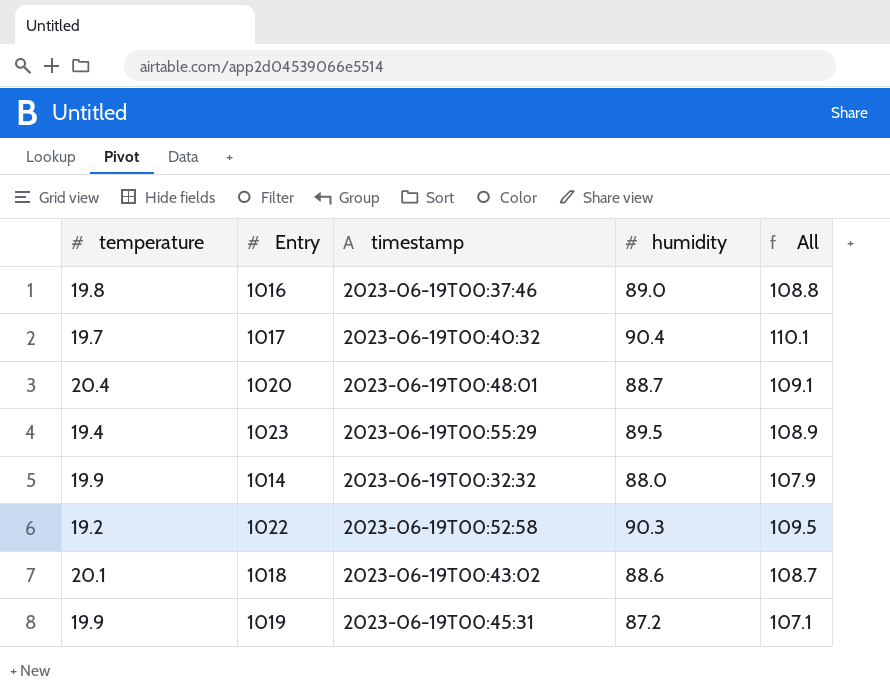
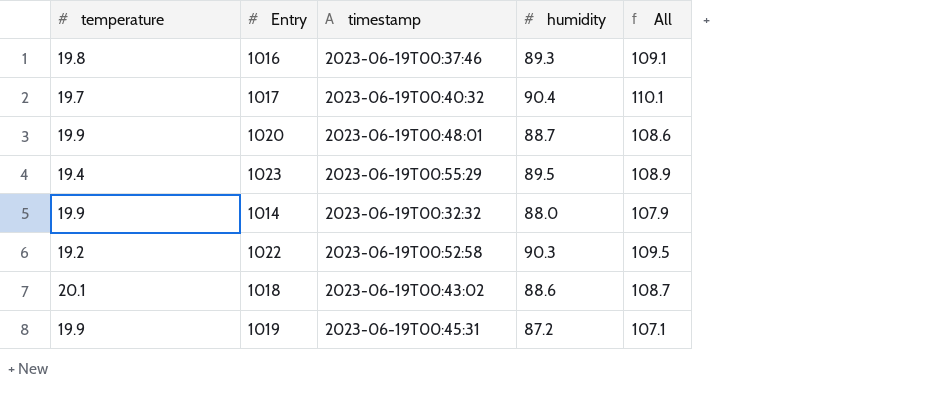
1016 | humidity: 89.0 -> 89.3
1016 | All: 108.8 -> 109.1
1020 | temperature: 20.4 -> 19.9
1020 | All: 109.1 -> 108.6

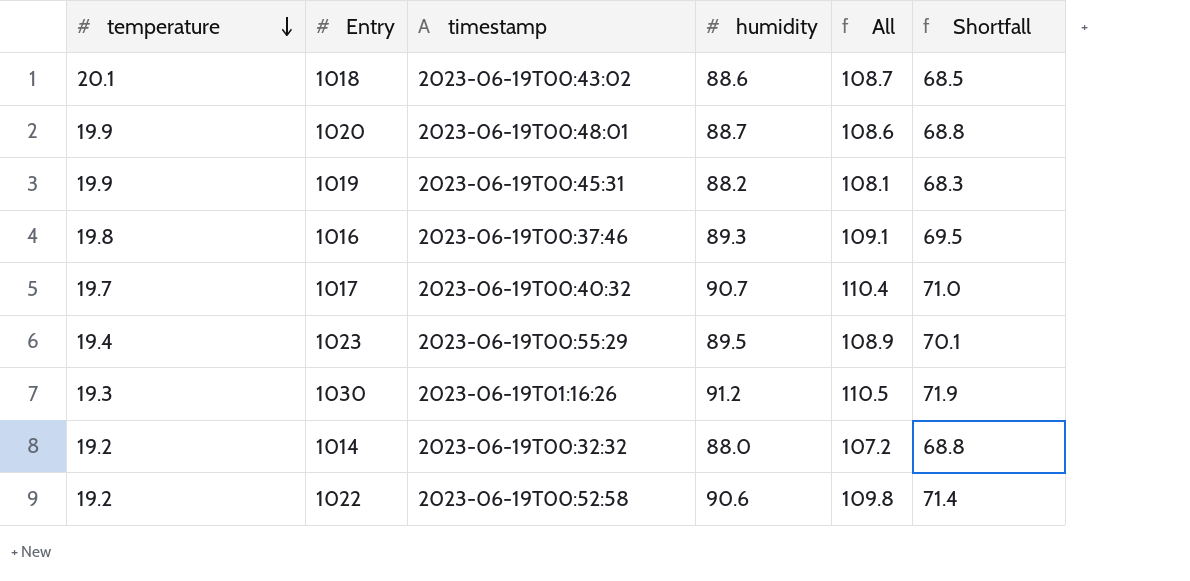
row order: none -> temperature descending
column Shortfall | formula: none -> [humidity] - [temperature]
1019 | humidity: 87.2 -> 88.2
1019 | All: 107.1 -> 108.1
1017 | humidity: 90.4 -> 90.7
1017 | All: 110.1 -> 110.4
row 1030: none -> 19.3 | 2023-06-19T01:16:26 | 91.2 | 110.5 | 71.9
1014 | temperature: 19.9 -> 19.2
1014 | All: 107.9 -> 107.2
1022 | humidity: 90.3 -> 90.6
1022 | All: 109.5 -> 109.8

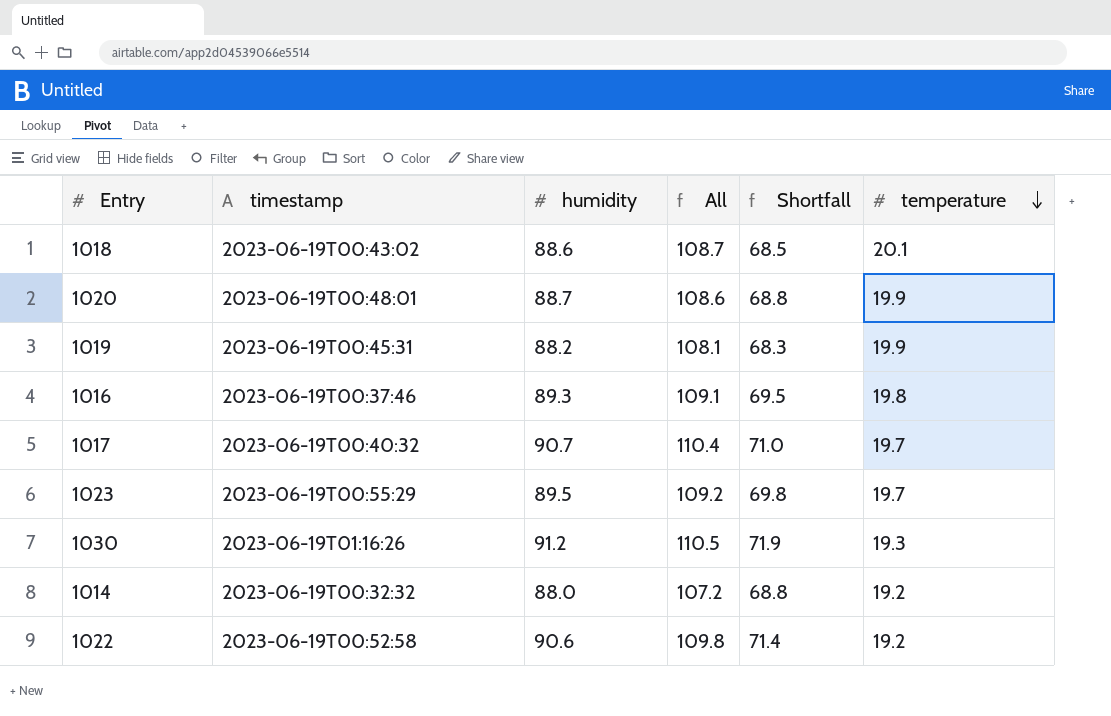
column temperature | position: 1 -> 6
1023 | All: 108.9 -> 109.2
1023 | Shortfall: 70.1 -> 69.8
1023 | temperature: 19.4 -> 19.7

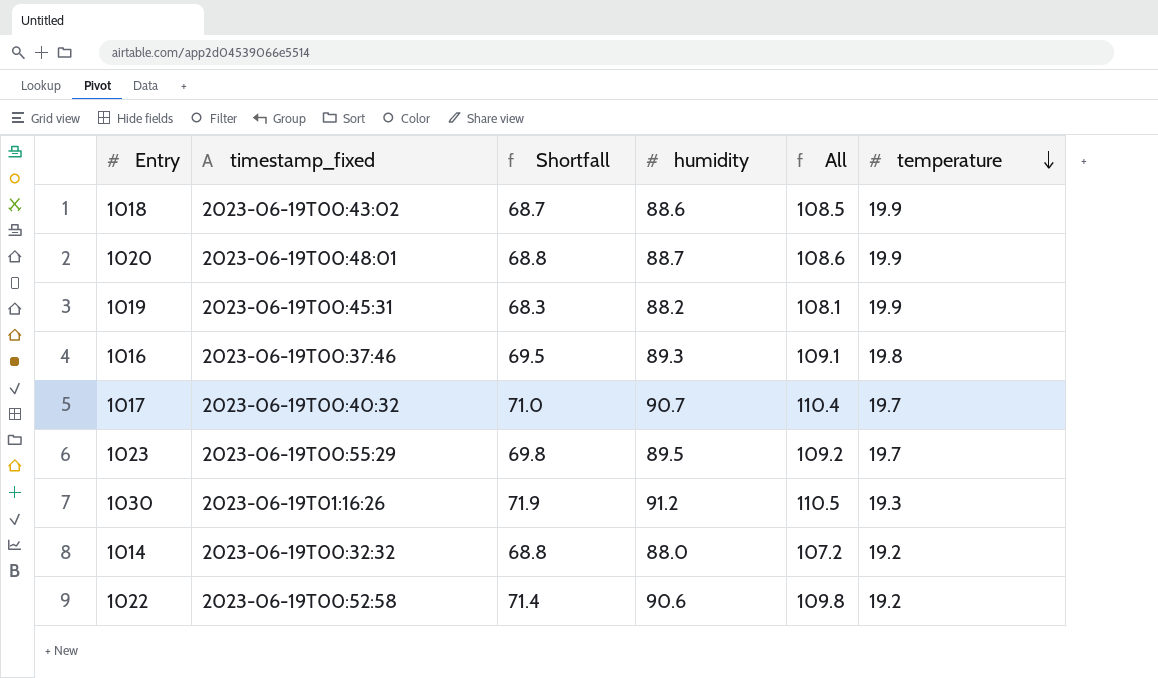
column name: timestamp -> timestamp_fixed
column Shortfall | position: 5 -> 3
1018 | Shortfall: 68.5 -> 68.7
1018 | All: 108.7 -> 108.5
1018 | temperature: 20.1 -> 19.9

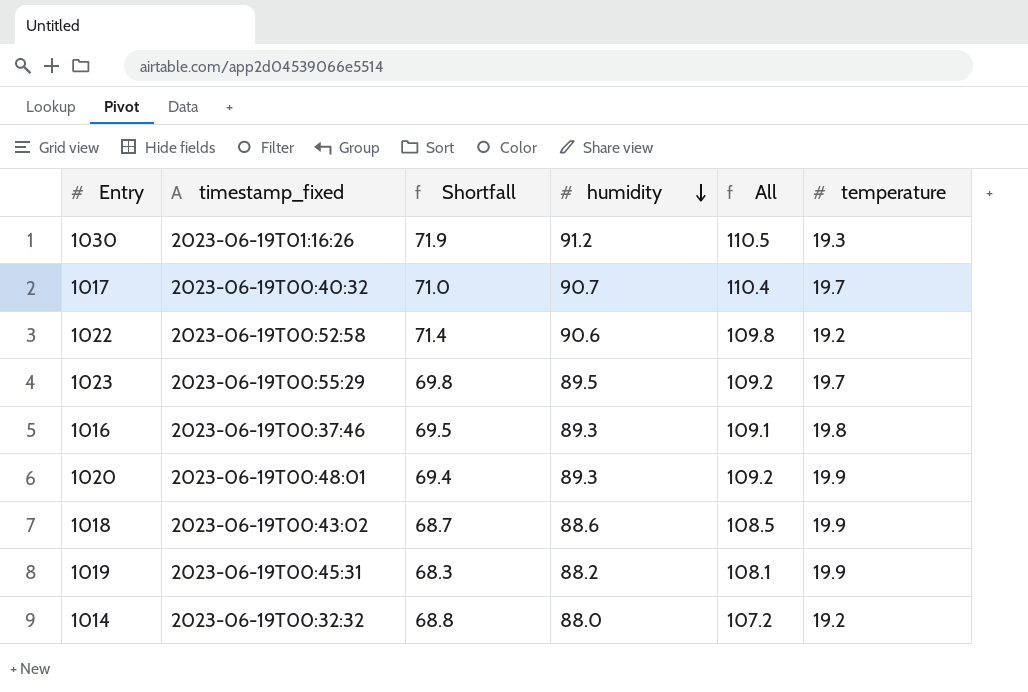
row order: temperature descending -> humidity descending
1020 | Shortfall: 68.8 -> 69.4
1020 | humidity: 88.7 -> 89.3
1020 | All: 108.6 -> 109.2

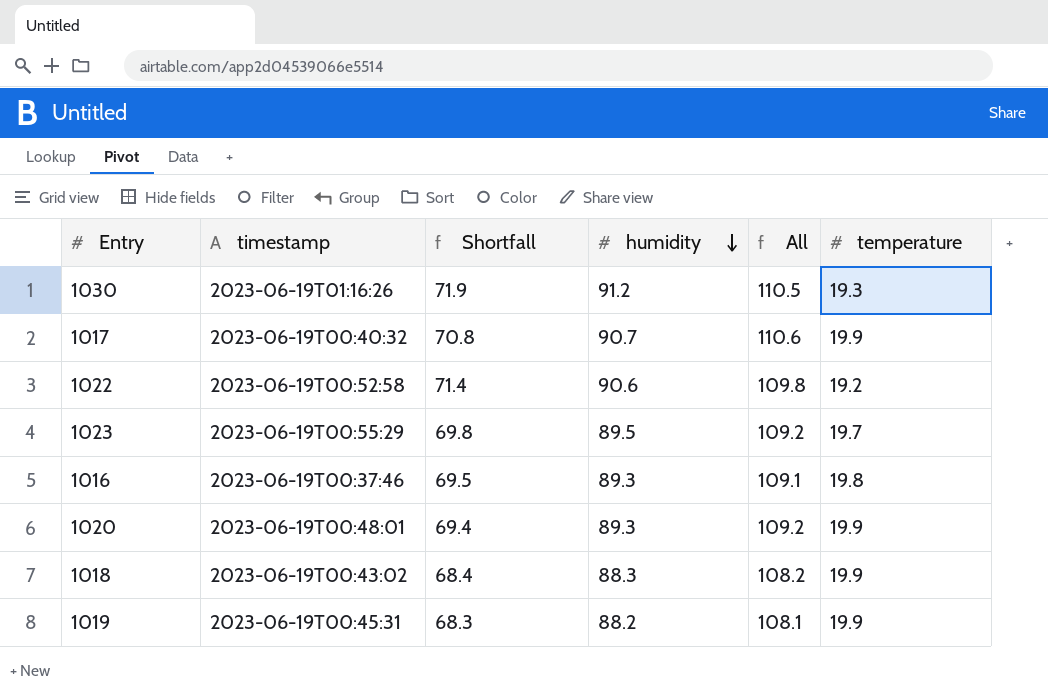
column name: timestamp_fixed -> timestamp
row 1014: 2023-06-19T00:32:32 | 68.8 | 88.0 | 107.2 | 19.2 -> none
1017 | Shortfall: 71.0 -> 70.8
1017 | All: 110.4 -> 110.6
1017 | temperature: 19.7 -> 19.9
1018 | Shortfall: 68.7 -> 68.4
1018 | humidity: 88.6 -> 88.3
1018 | All: 108.5 -> 108.2

